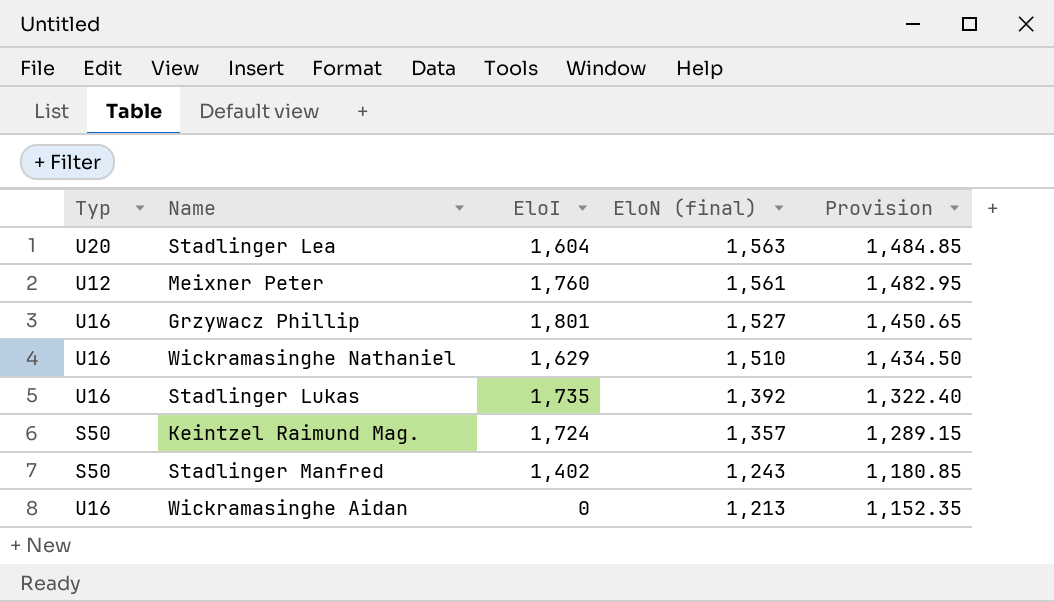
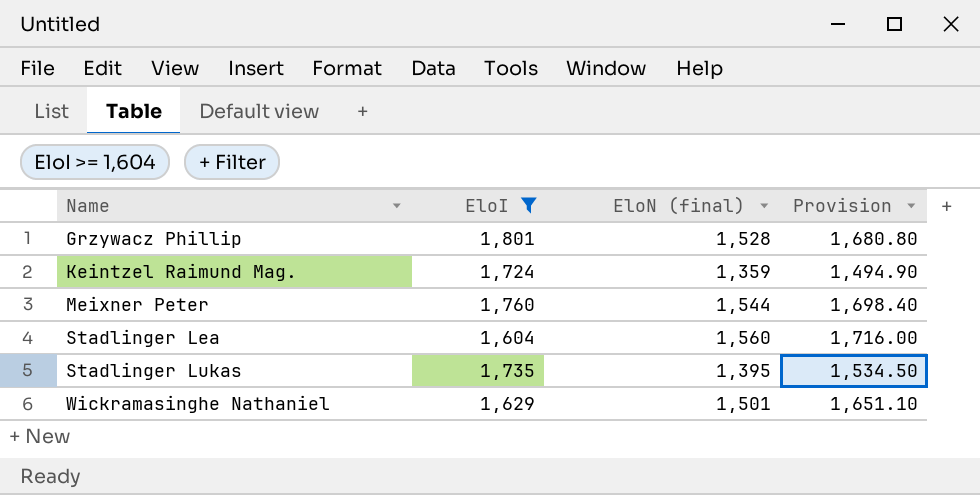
filter: none -> EloI >= 1,604
row order: EloN (final) descending -> Name ascending
column Typ | position: 1 -> none
column Provision | formula: [EloN (final)] * 0.95 -> [EloN (final)] * 1.1
Grzywacz Phillip | EloN (final): 1,527 -> 1,528
Keintzel Raimund Mag. | EloN (final): 1,357 -> 1,359
Meixner Peter | EloN (final): 1,561 -> 1,544
Stadlinger Lea | EloN (final): 1,563 -> 1,560
Stadlinger Lukas | EloN (final): 1,392 -> 1,395
Wickramasinghe Nathaniel | EloN (final): 1,510 -> 1,501

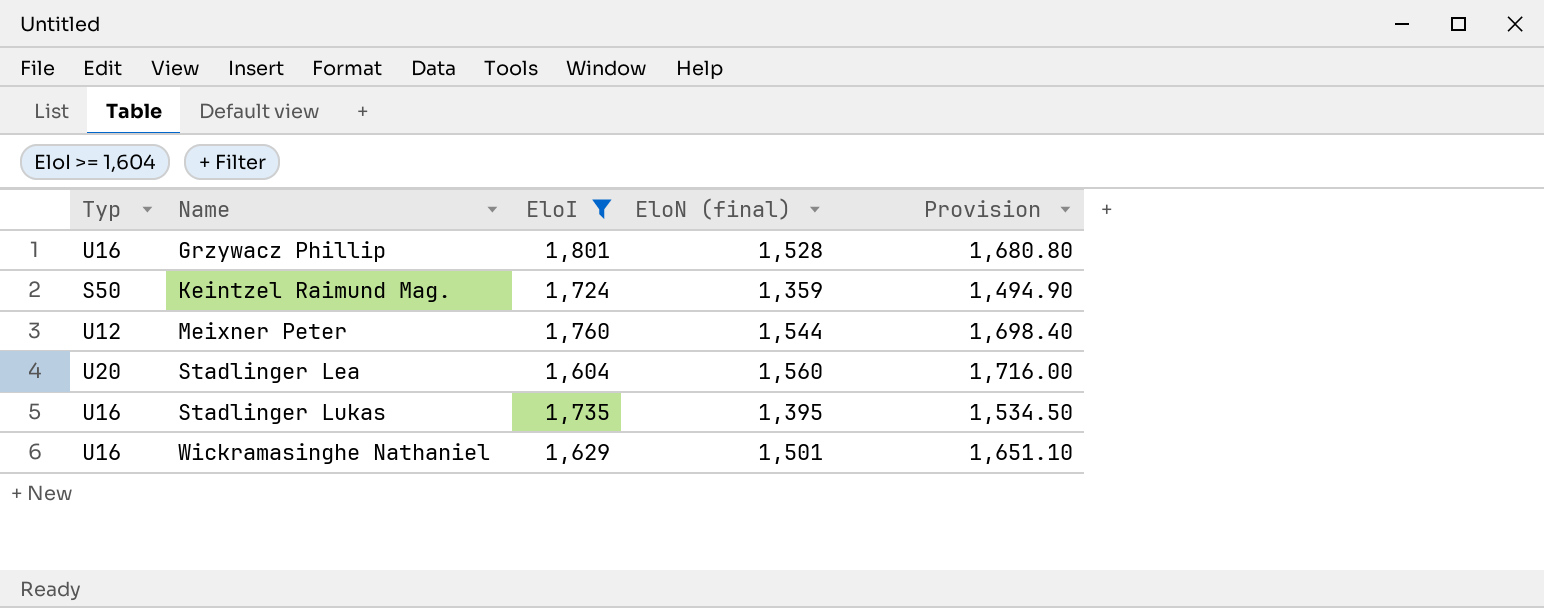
column Typ | position: none -> 1

